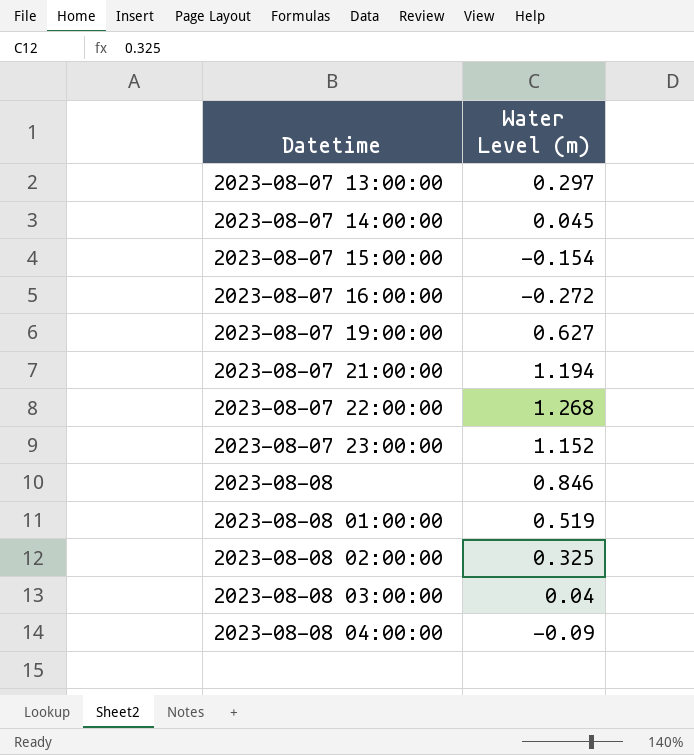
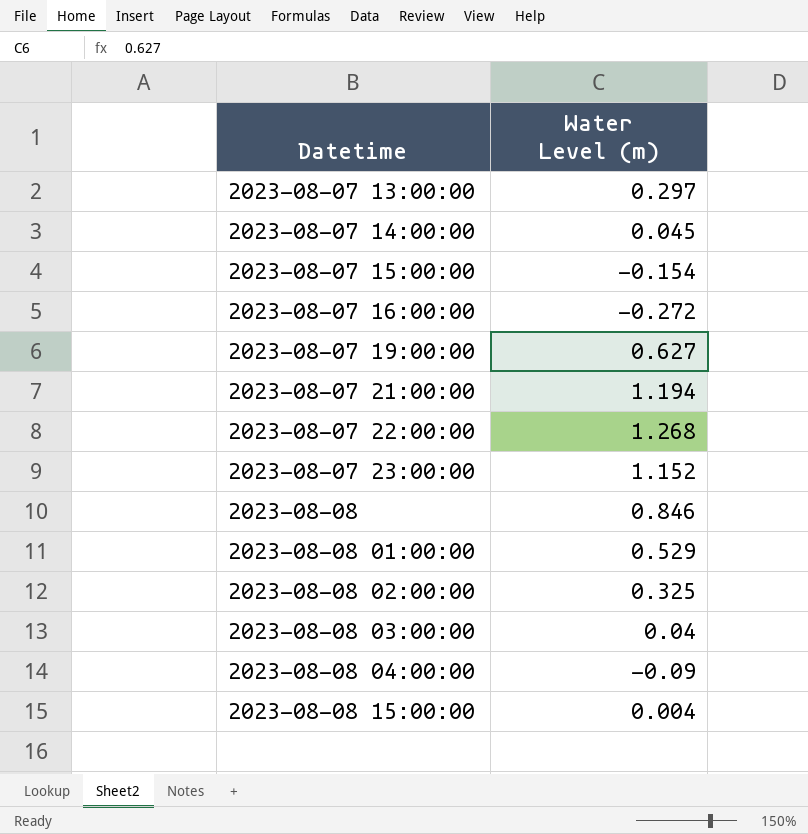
2023-08-08 01:00:00 | Water Level (m): 0.519 -> 0.529
row 2023-08-08 15:00:00: none -> 0.004

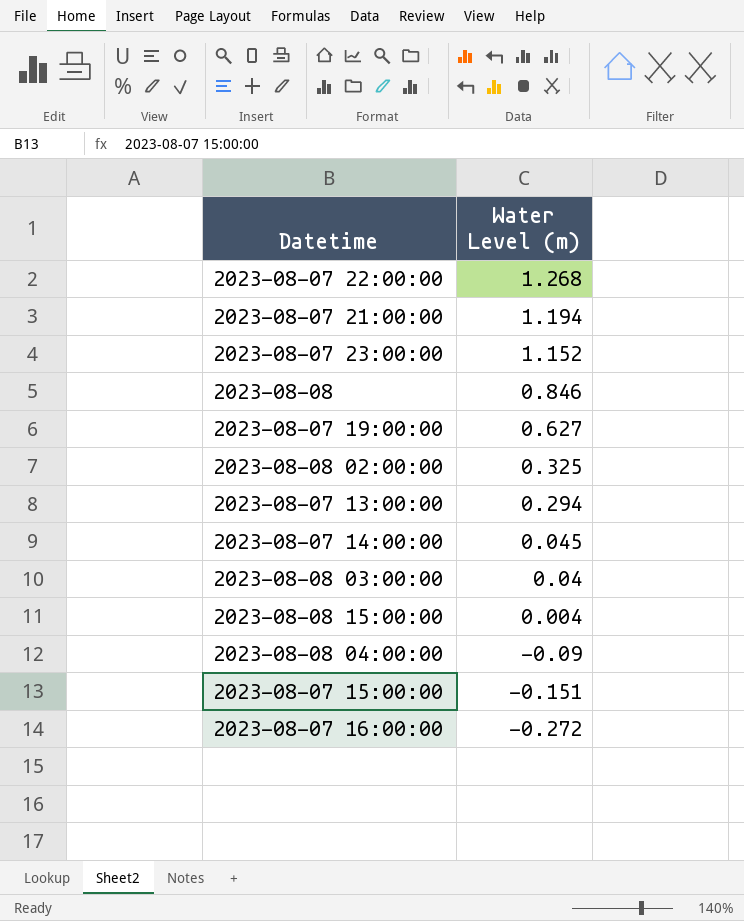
row order: Datetime ascending -> Water Level (m) descending
row 2023-08-08 01:00:00: 0.529 -> none
2023-08-07 13:00:00 | Water Level (m): 0.297 -> 0.294
2023-08-07 15:00:00 | Water Level (m): -0.154 -> -0.151

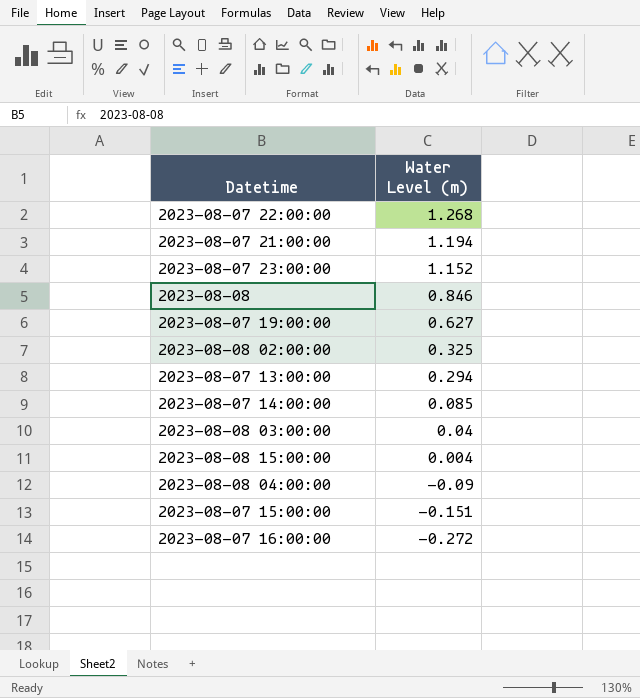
2023-08-07 14:00:00 | Water Level (m): 0.045 -> 0.085

